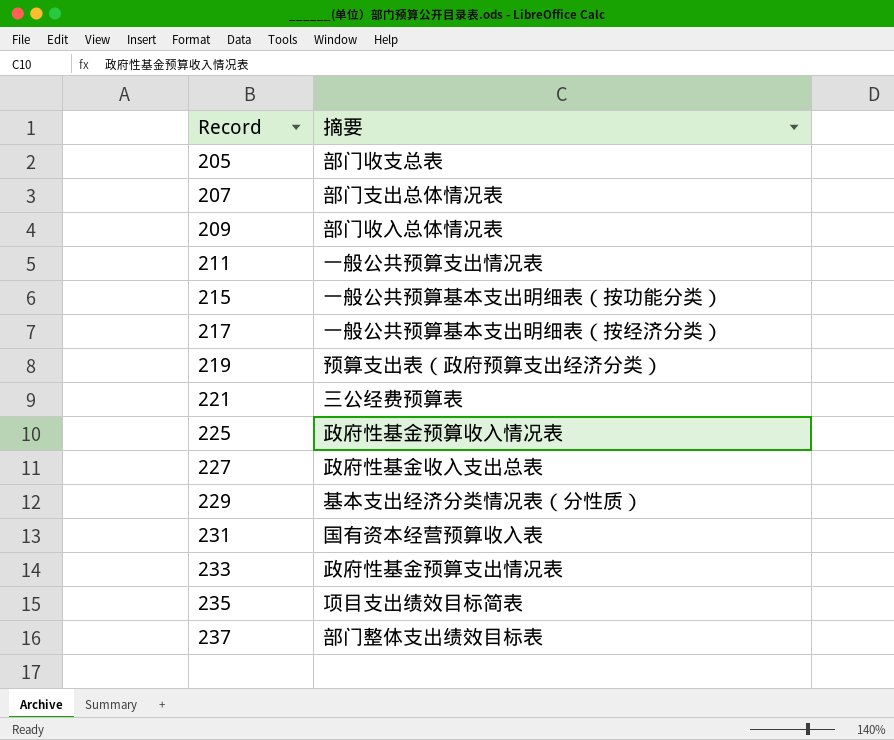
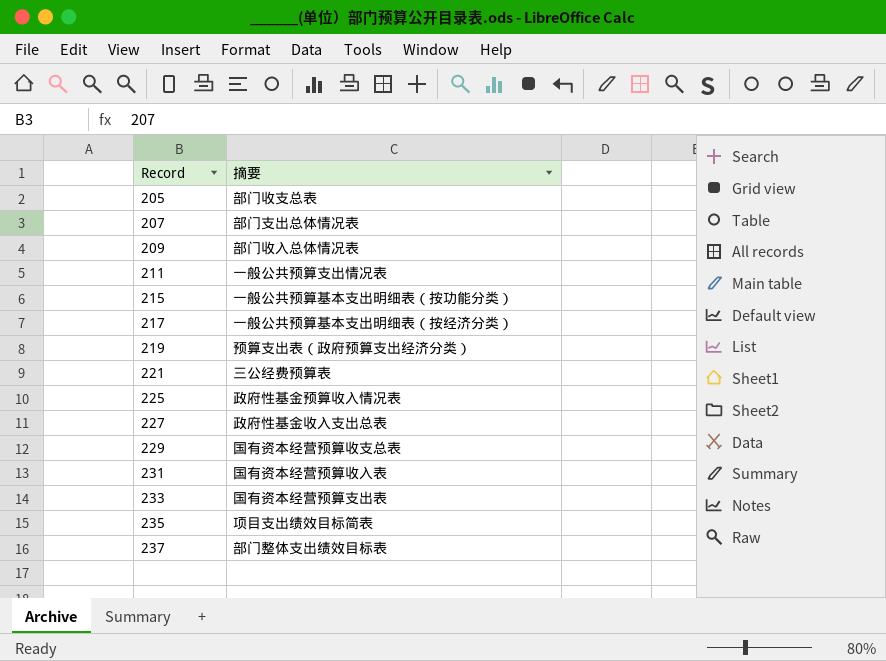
229 | 摘要: 基本支出经济分类情况表（分性质） -> 国有资本经营预算收支总表
233 | 摘要: 政府性基金预算支出情况表 -> 国有资本经营预算支出表

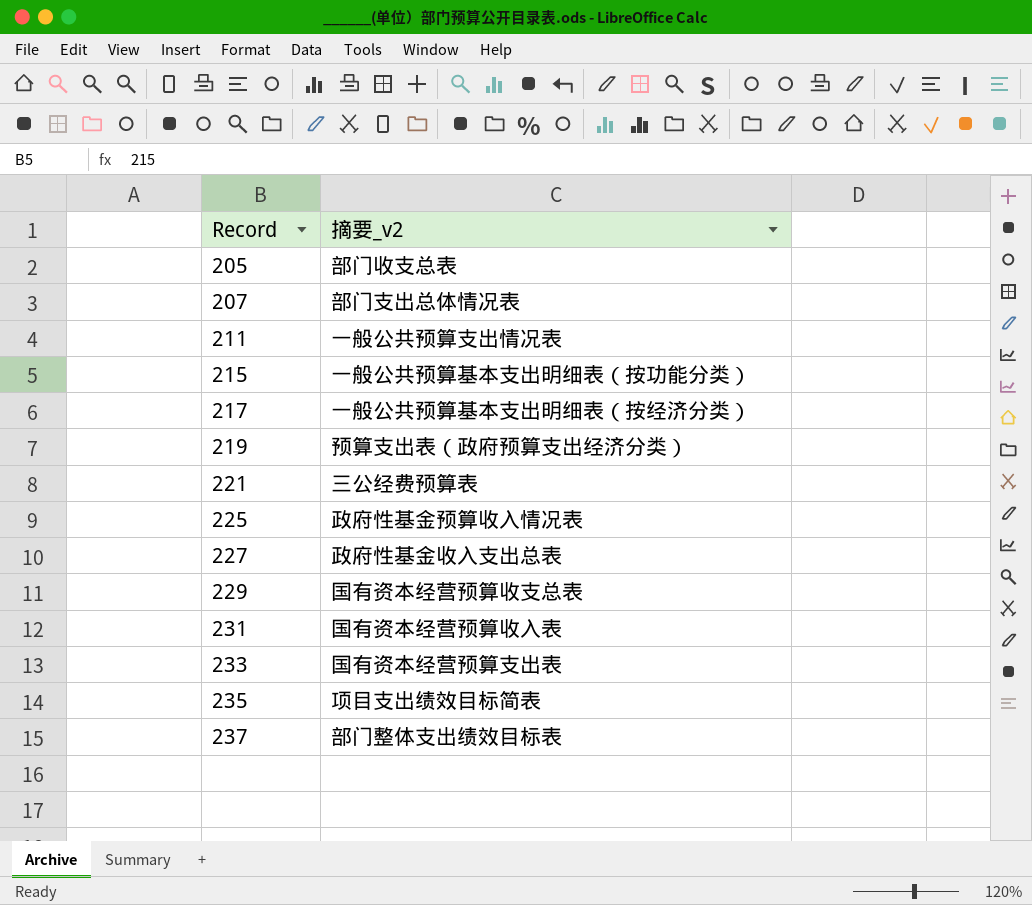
column name: 摘要 -> 摘要_v2
row 209: 部门收入总体情况表 -> none

